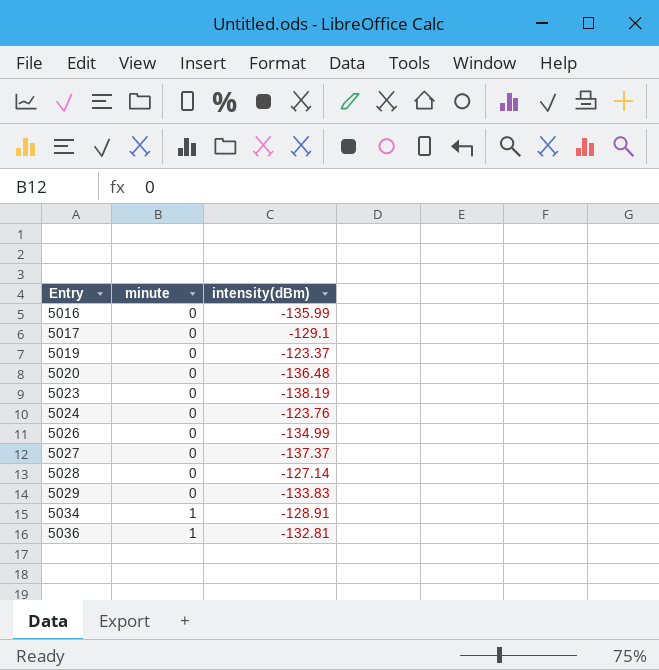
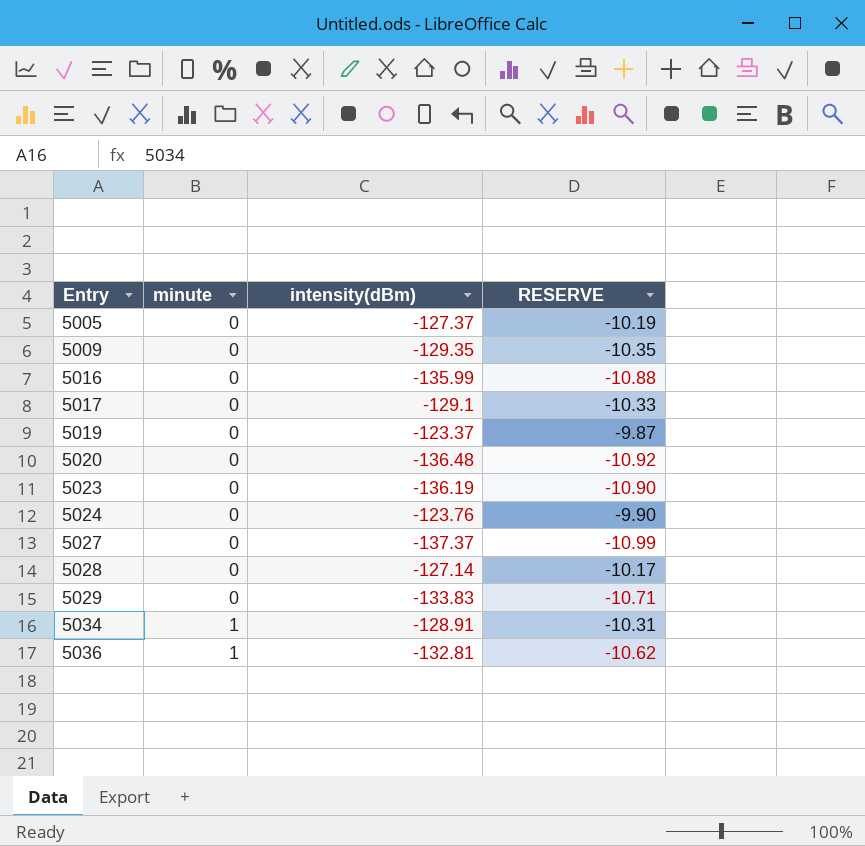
column RESERVE | formula: none -> [intensity(dBm)] * 0.08
row 5026: 0 | -134.99 -> none
row 5005: none -> 0 | -127.37 | -10.19
row 5009: none -> 0 | -129.35 | -10.35
5023 | intensity(dBm): -138.19 -> -136.19

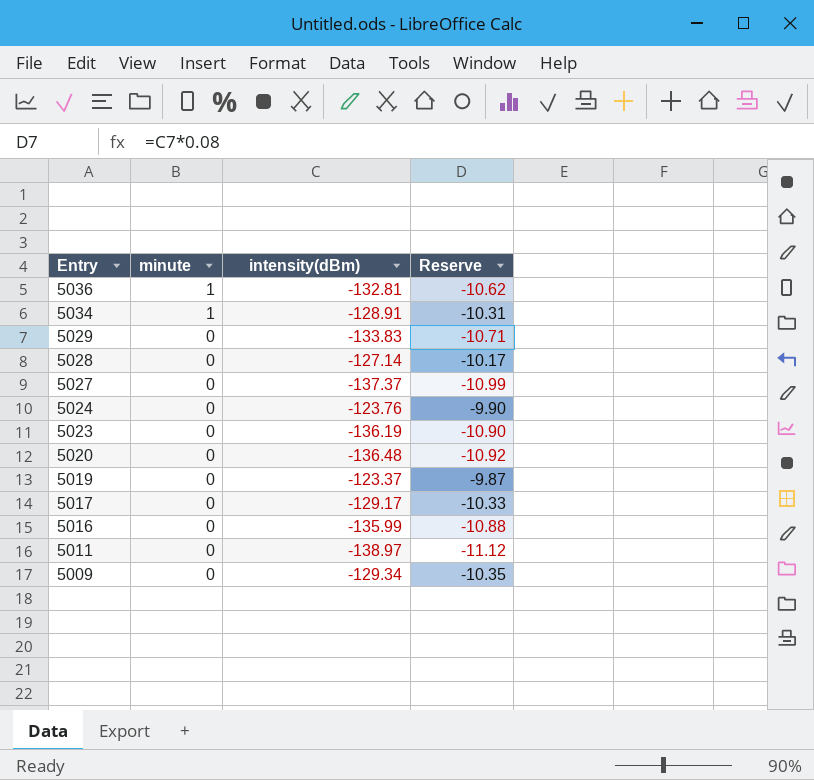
row order: Entry ascending -> Entry descending
column name: RESERVE -> Reserve
row 5005: 0 | -127.37 | -10.19 -> none
5017 | intensity(dBm): -129.1 -> -129.17
row 5011: none -> 0 | -138.97 | -11.12
5009 | intensity(dBm): -129.35 -> -129.34

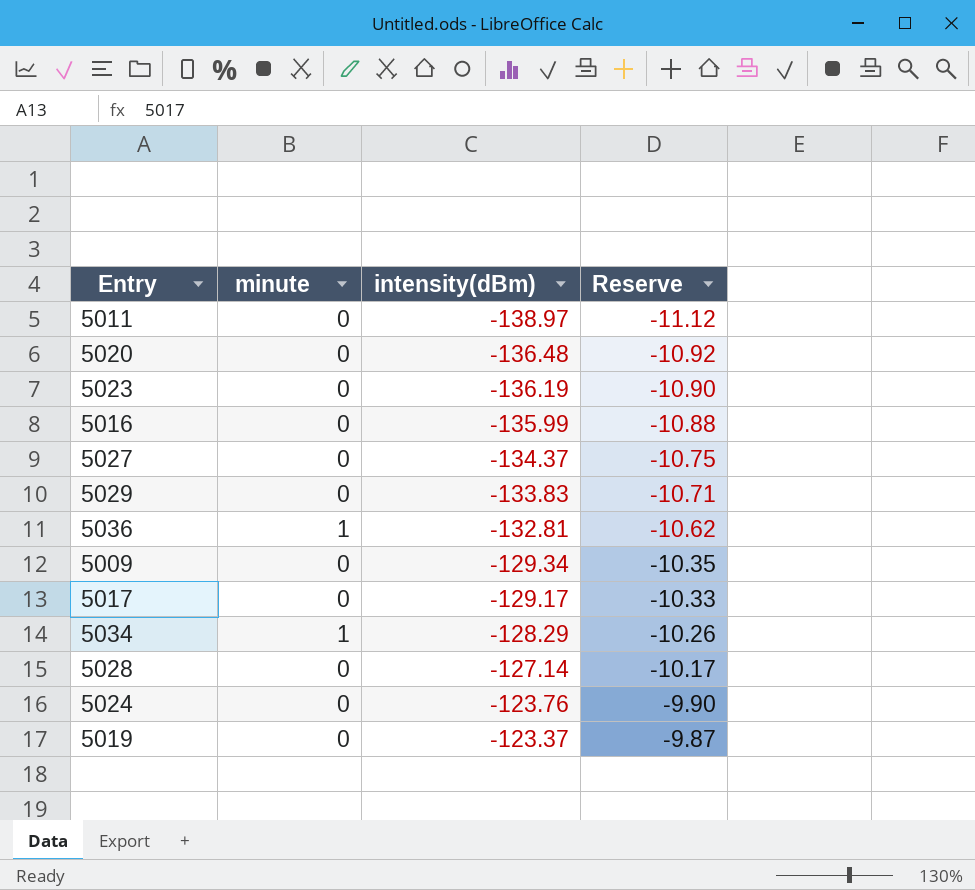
row order: Entry descending -> intensity(dBm) ascending
5027 | intensity(dBm): -137.37 -> -134.37
5027 | Reserve: -10.99 -> -10.75
5034 | intensity(dBm): -128.91 -> -128.29
5034 | Reserve: -10.31 -> -10.26

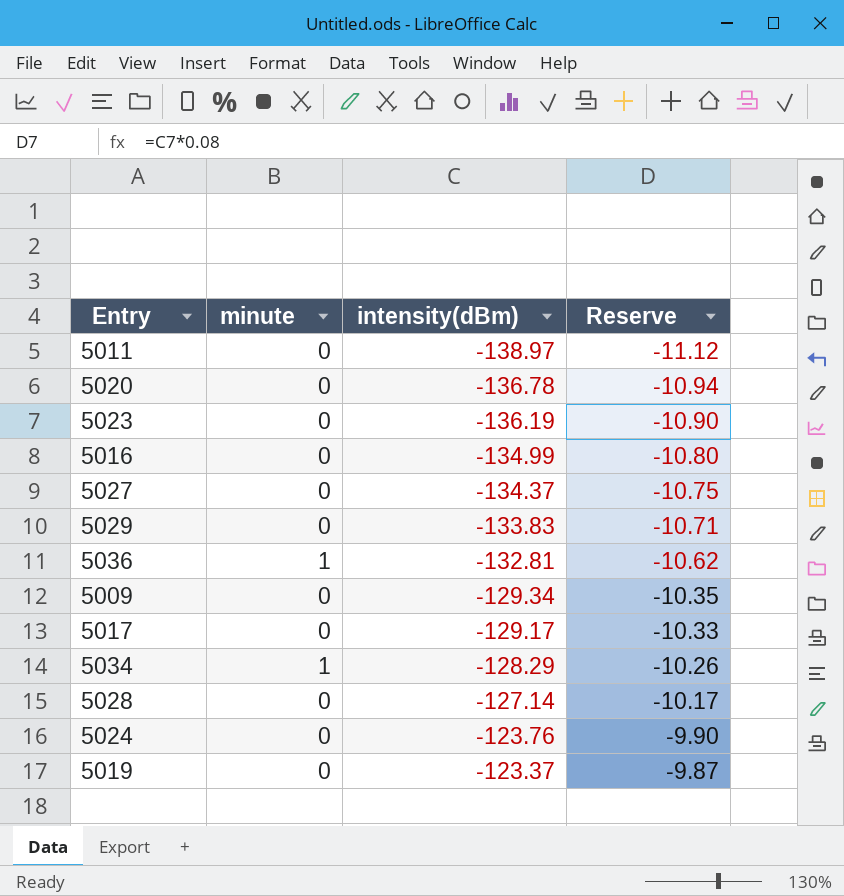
5020 | intensity(dBm): -136.48 -> -136.78
5020 | Reserve: -10.92 -> -10.94
5016 | intensity(dBm): -135.99 -> -134.99
5016 | Reserve: -10.88 -> -10.80

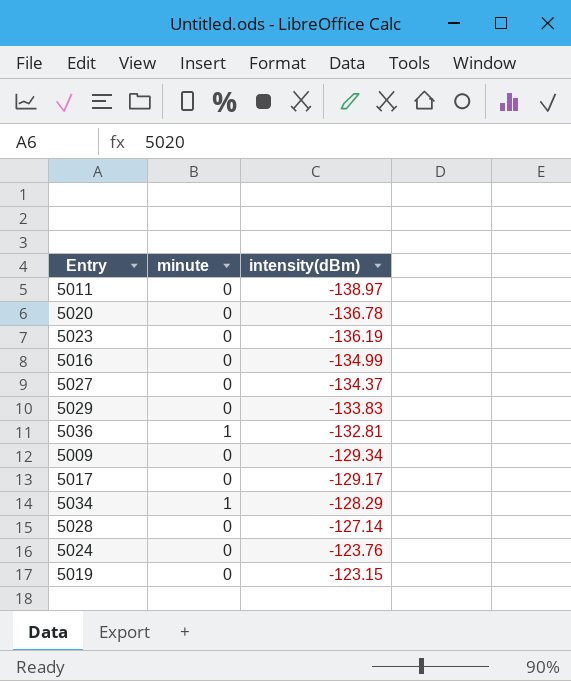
column Reserve | formula: [intensity(dBm)] * 0.08 -> none
5019 | intensity(dBm): -123.37 -> -123.15

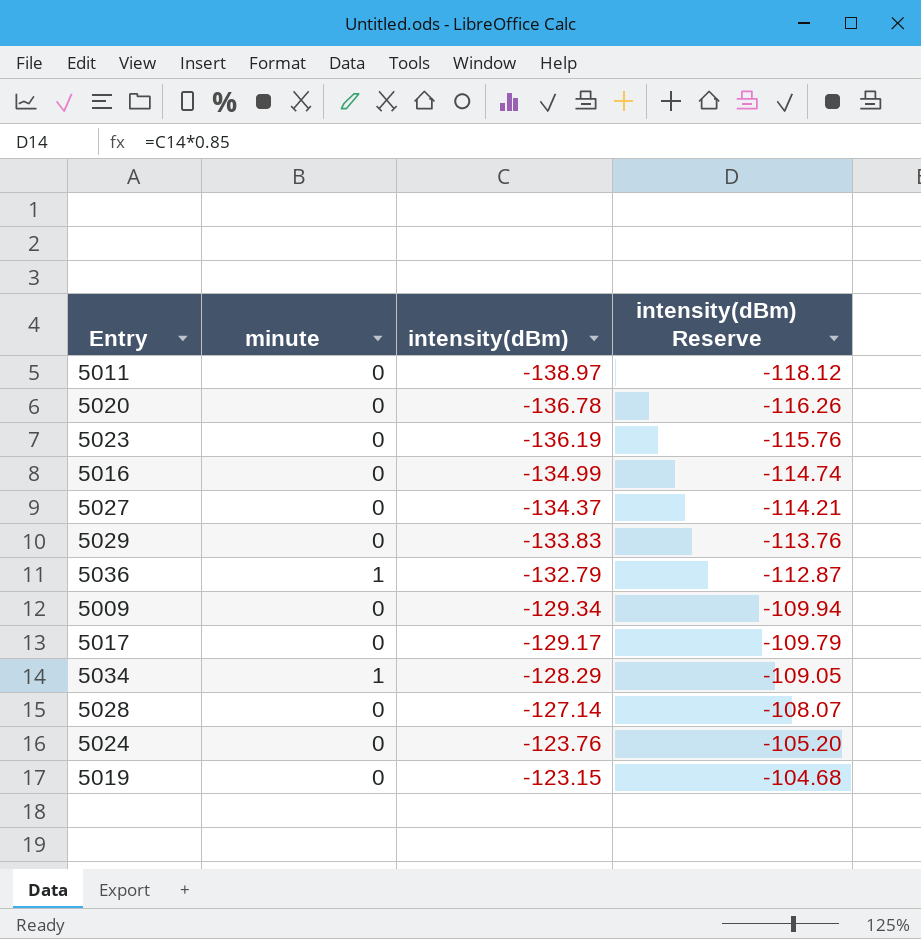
column intensity(dBm) Reserve | formula: none -> [intensity(dBm)] * 0.85
5036 | intensity(dBm): -132.81 -> -132.79

